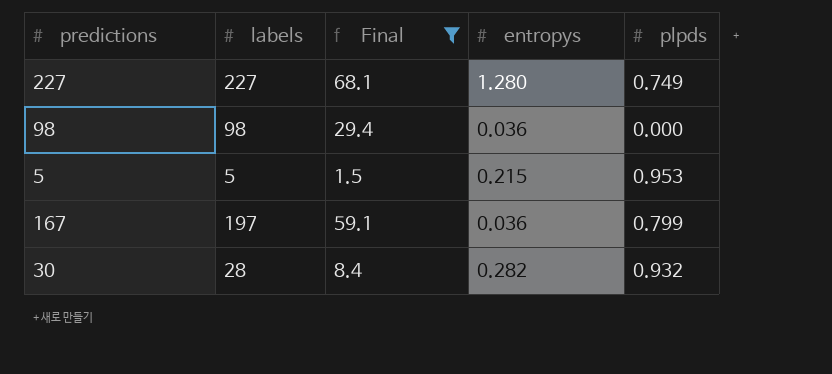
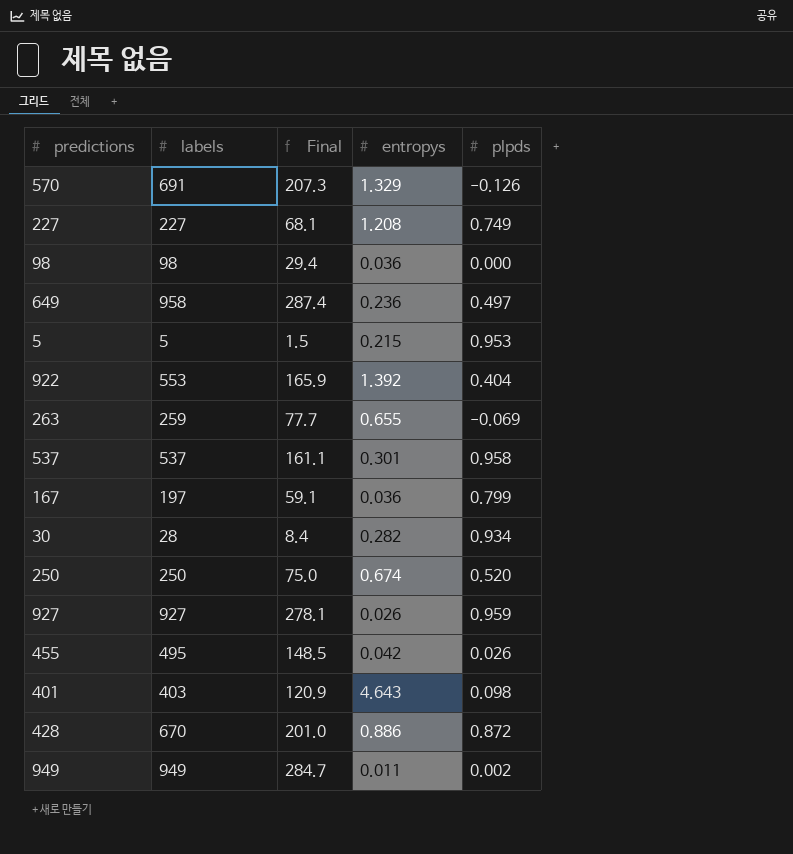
filter: Final <= 68.1 -> none
227 | entropys: 1.280 -> 1.208
30 | plpds: 0.932 -> 0.934

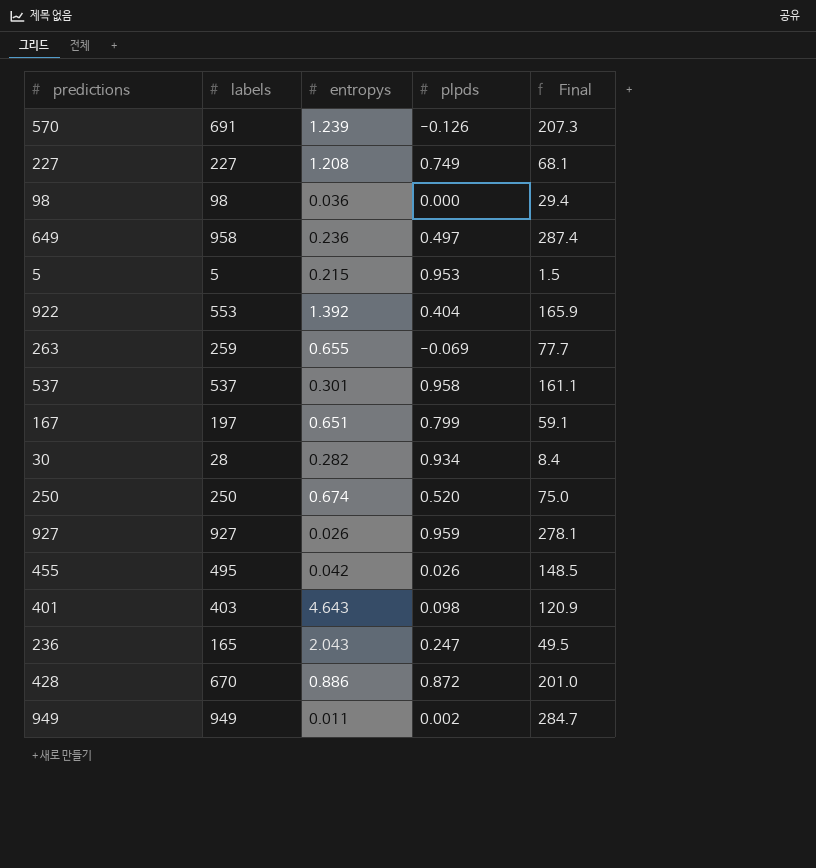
column Final | position: 3 -> 5
570 | entropys: 1.329 -> 1.239
167 | entropys: 0.036 -> 0.651
row 236: none -> 165 | 2.043 | 0.247 | 49.5

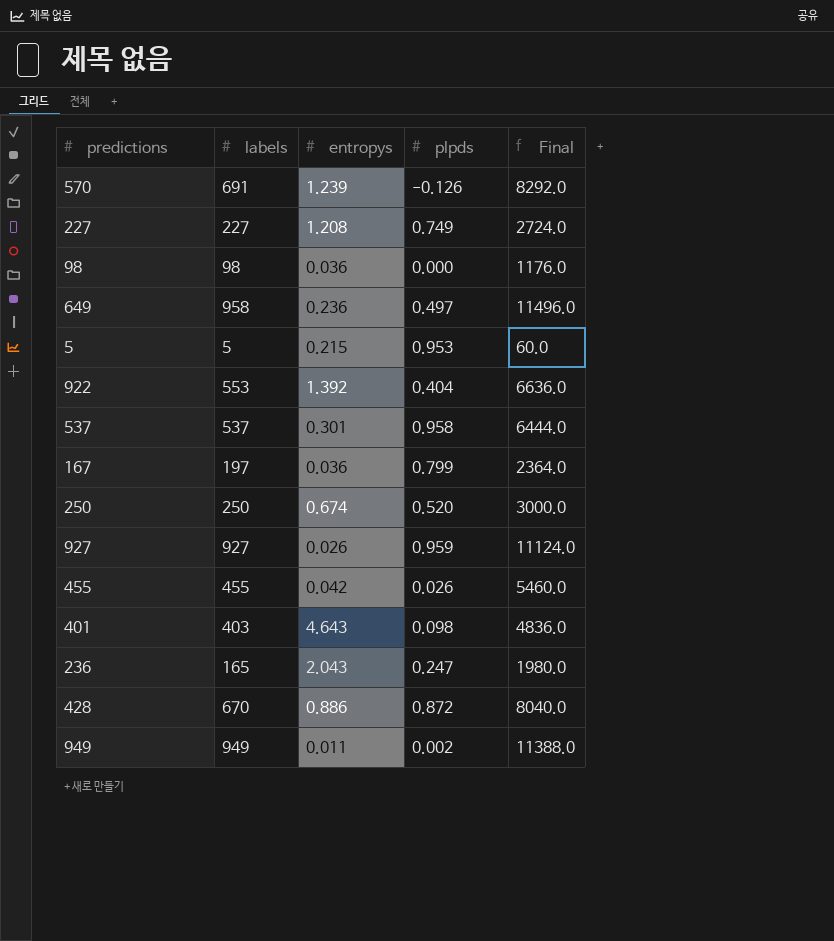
column Final | formula: [labels] * 0.3 -> [labels] * 12
row 263: 259 | 0.655 | -0.069 | 77.7 -> none
row 30: 28 | 0.282 | 0.934 | 8.4 -> none
167 | entropys: 0.651 -> 0.036
455 | labels: 495 -> 455

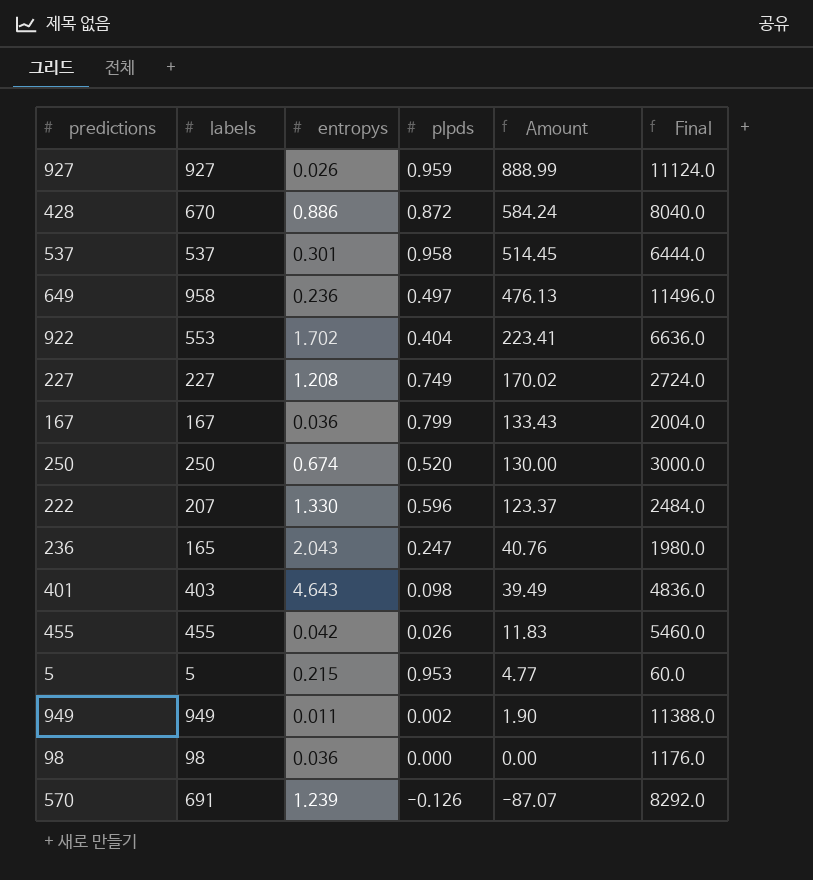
row order: none -> Amount descending
column Amount | formula: none -> [labels] * [plpds]
922 | entropys: 1.392 -> 1.702
167 | labels: 197 -> 167
167 | Final: 2364.0 -> 2004.0
row 222: none -> 207 | 1.330 | 0.596 | 123.37 | 2484.0

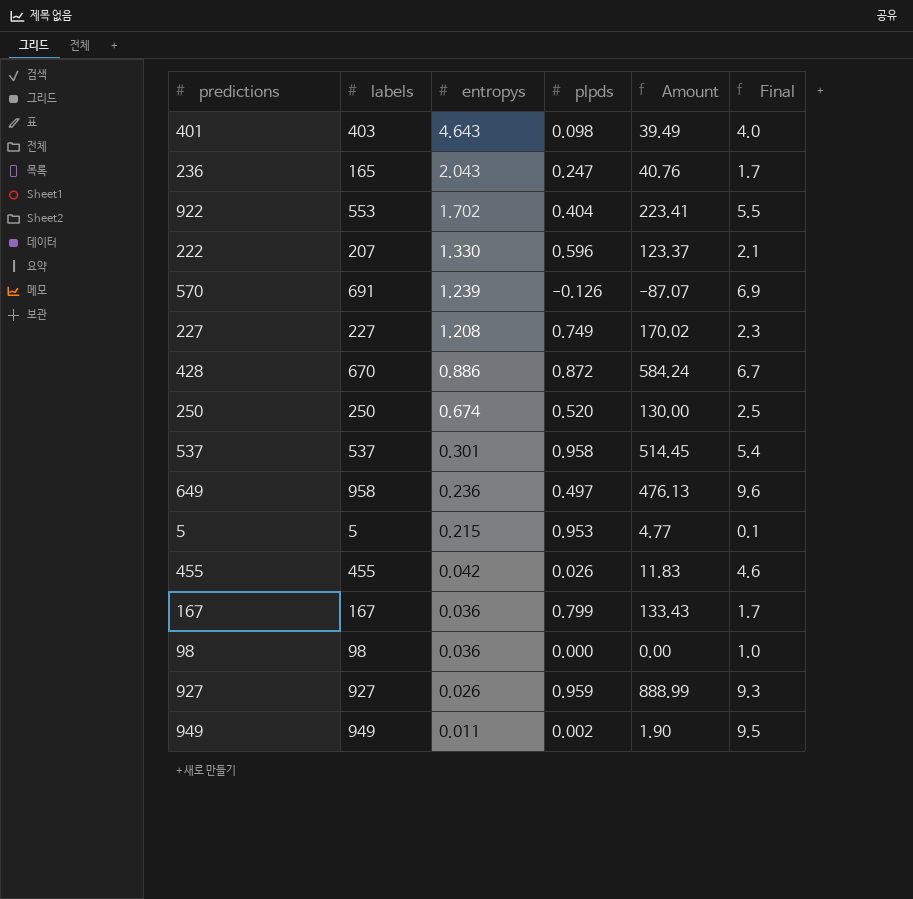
row order: Amount descending -> entropys descending
column Final | formula: [labels] * 12 -> [labels] * 0.01

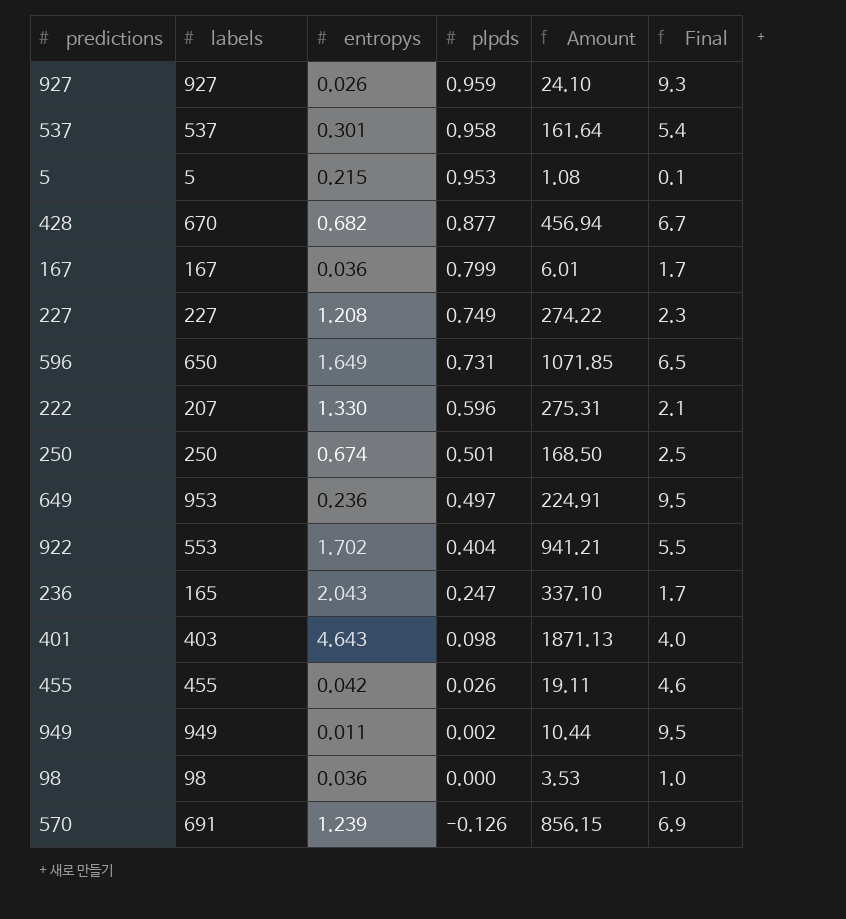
row order: entropys descending -> plpds descending
column Amount | formula: [labels] * [plpds] -> [labels] * [entropys]
428 | entropys: 0.886 -> 0.682
428 | plpds: 0.872 -> 0.877
row 596: none -> 650 | 1.649 | 0.731 | 1071.85 | 6.5
250 | plpds: 0.520 -> 0.501
649 | labels: 958 -> 953
649 | Final: 9.6 -> 9.5

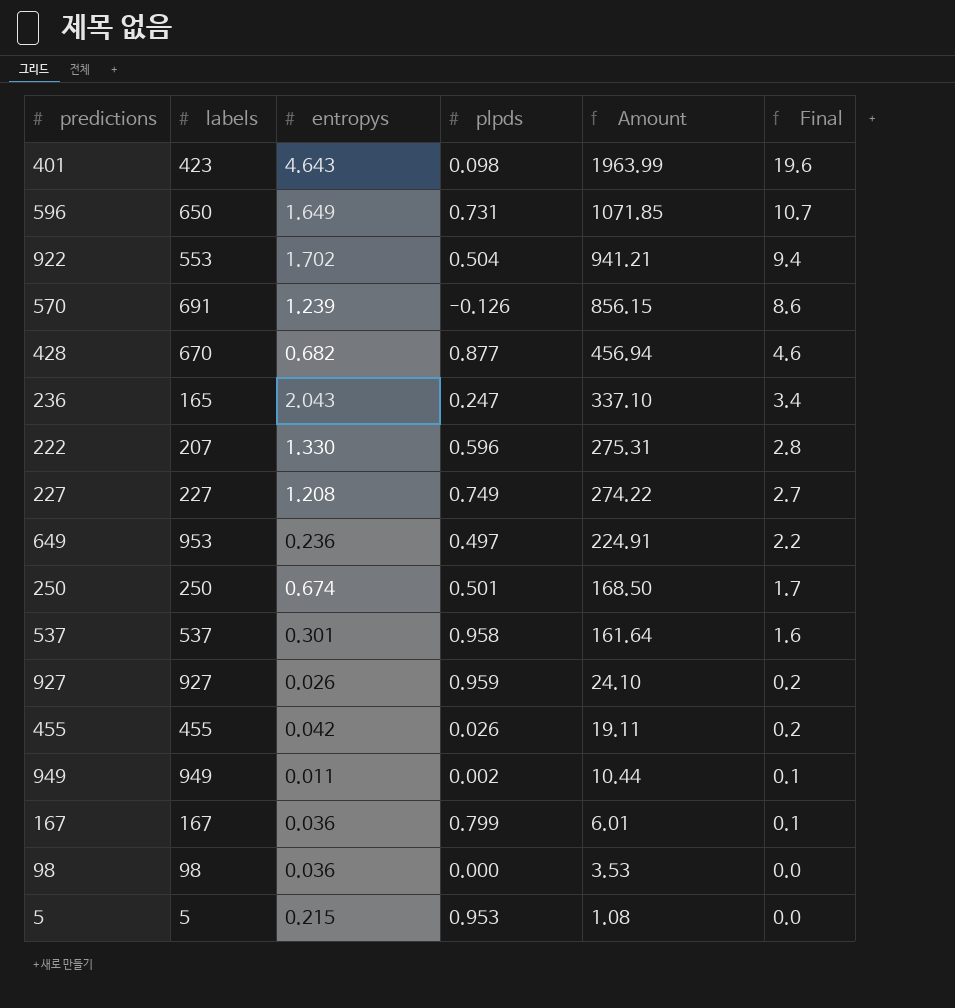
row order: plpds descending -> Amount descending
column Final | formula: [labels] * 0.01 -> [Amount] * 0.01
401 | labels: 403 -> 423
401 | Amount: 1871.13 -> 1963.99
922 | plpds: 0.404 -> 0.504

